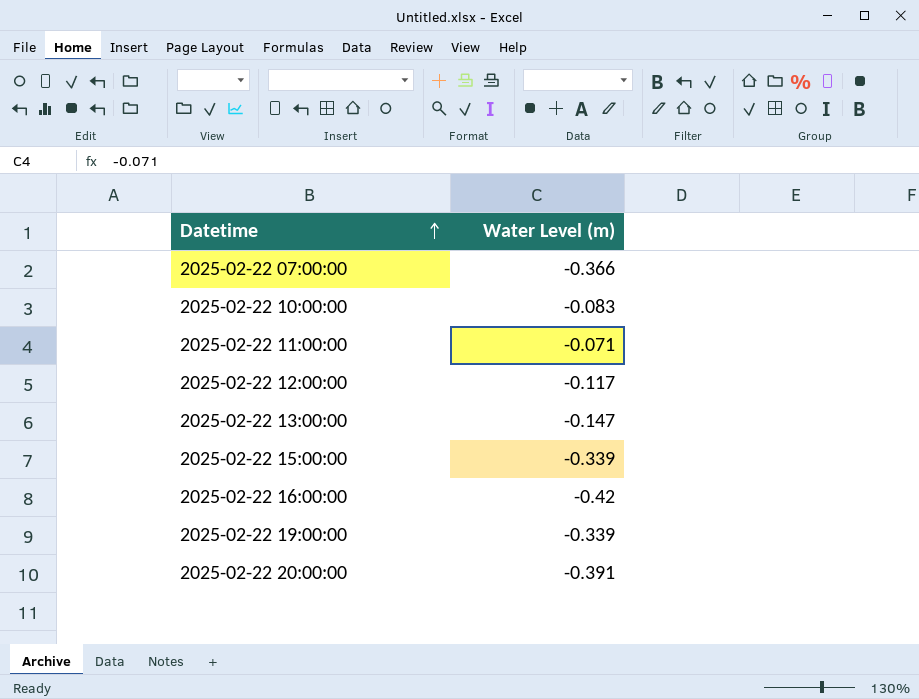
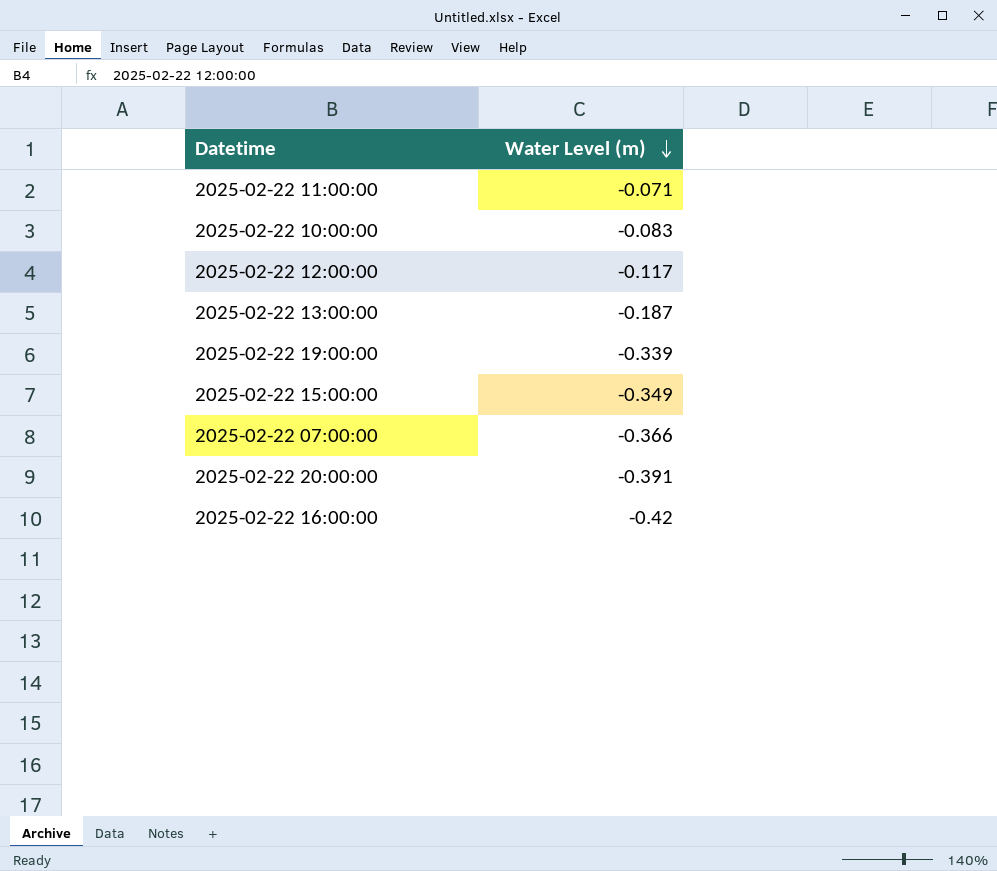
row order: Datetime ascending -> Water Level (m) descending
2025-02-22 13:00:00 | Water Level (m): -0.147 -> -0.187
2025-02-22 15:00:00 | Water Level (m): -0.339 -> -0.349

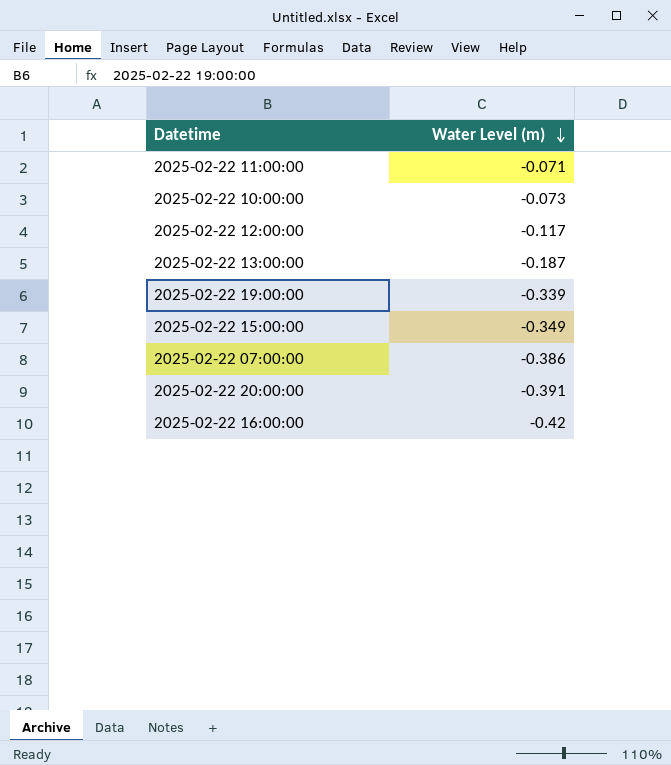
2025-02-22 10:00:00 | Water Level (m): -0.083 -> -0.073
2025-02-22 07:00:00 | Water Level (m): -0.366 -> -0.386

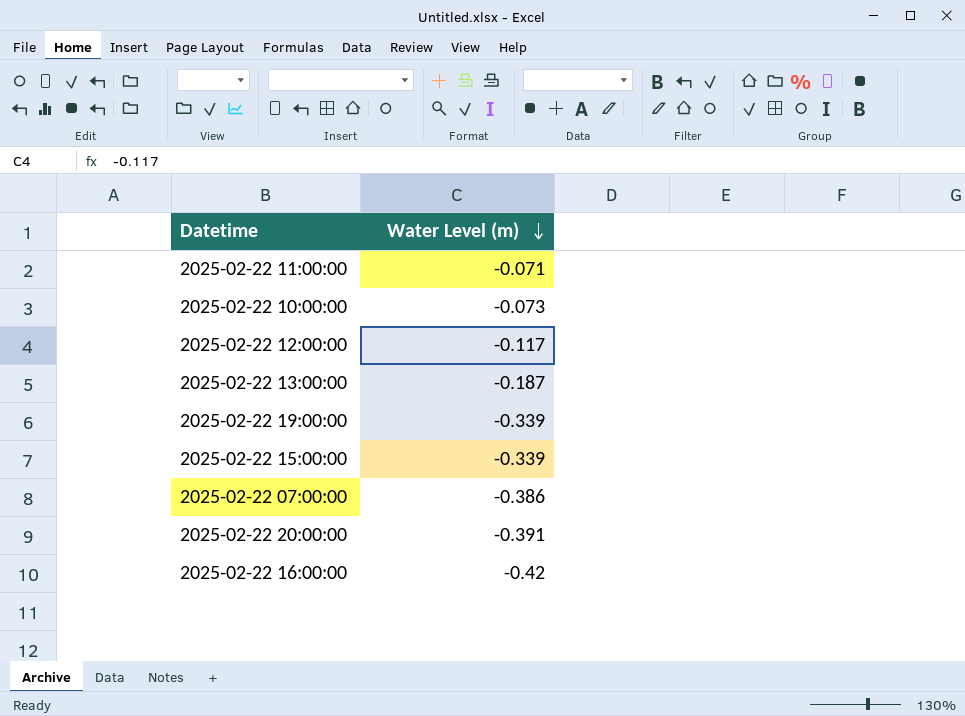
2025-02-22 15:00:00 | Water Level (m): -0.349 -> -0.339

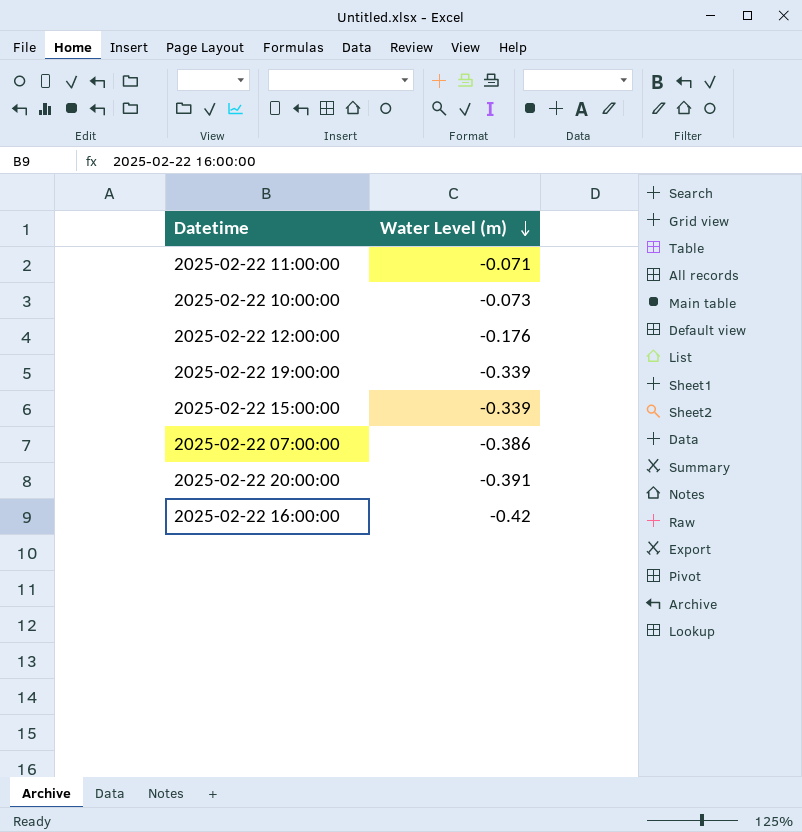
row 2025-02-22 13:00:00: -0.187 -> none
2025-02-22 12:00:00 | Water Level (m): -0.117 -> -0.176

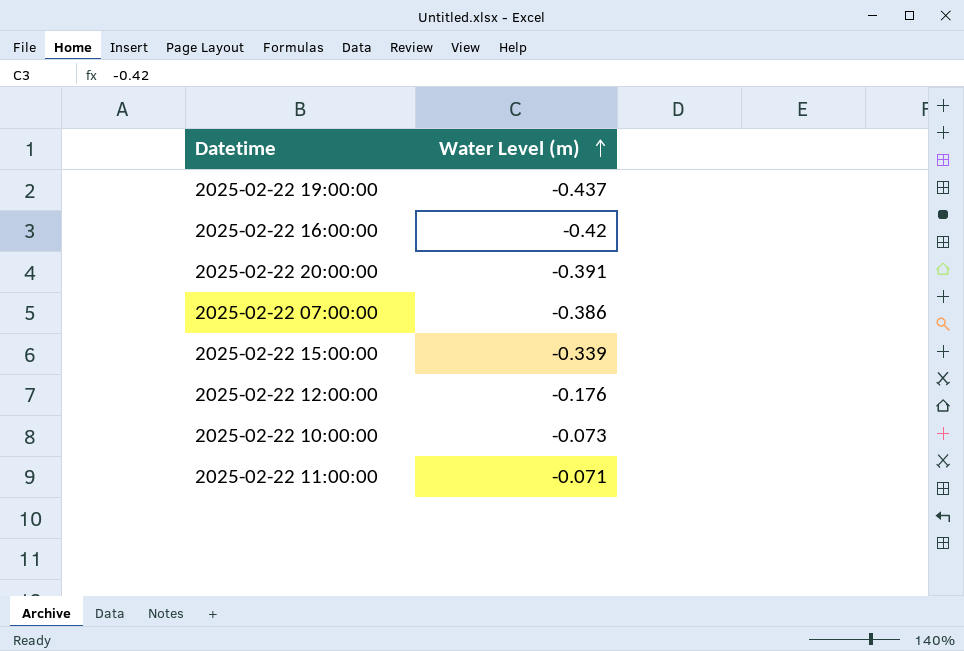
row order: Water Level (m) descending -> Water Level (m) ascending
2025-02-22 19:00:00 | Water Level (m): -0.339 -> -0.437

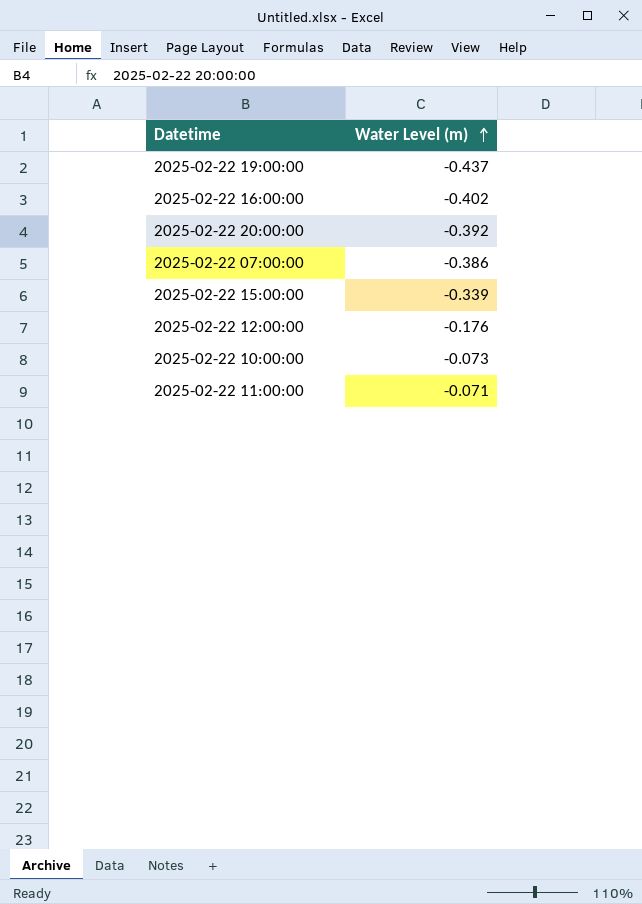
2025-02-22 16:00:00 | Water Level (m): -0.42 -> -0.402
2025-02-22 20:00:00 | Water Level (m): -0.391 -> -0.392

